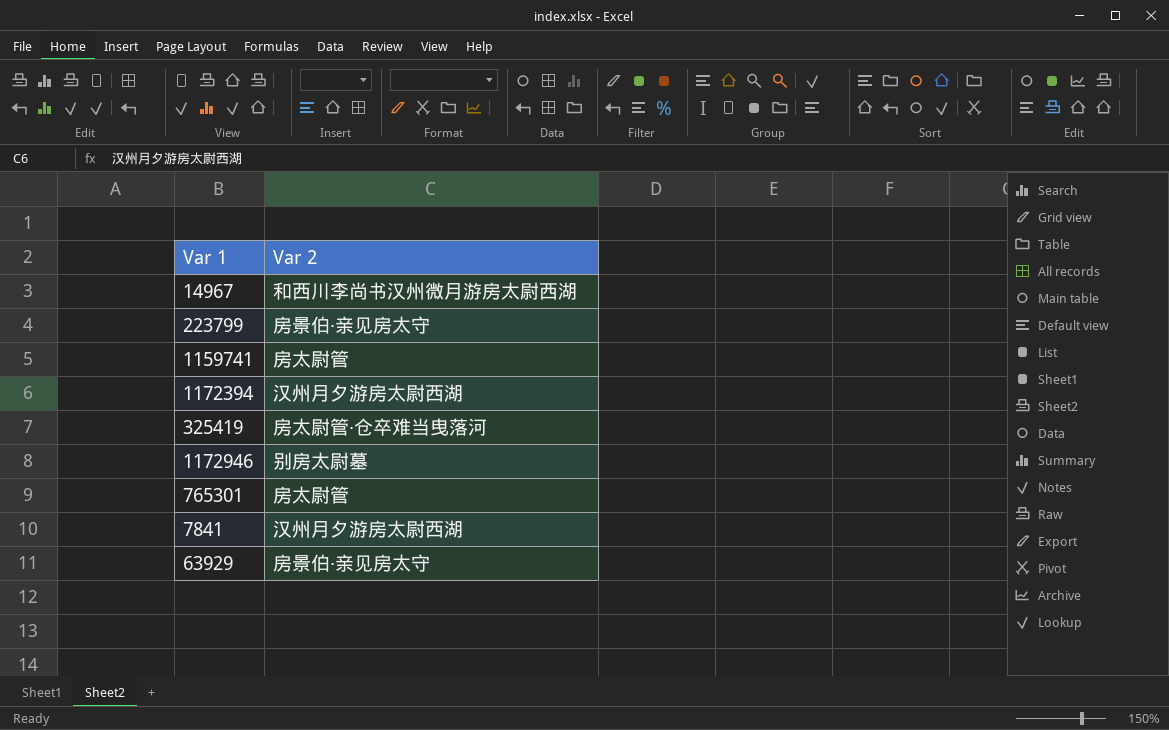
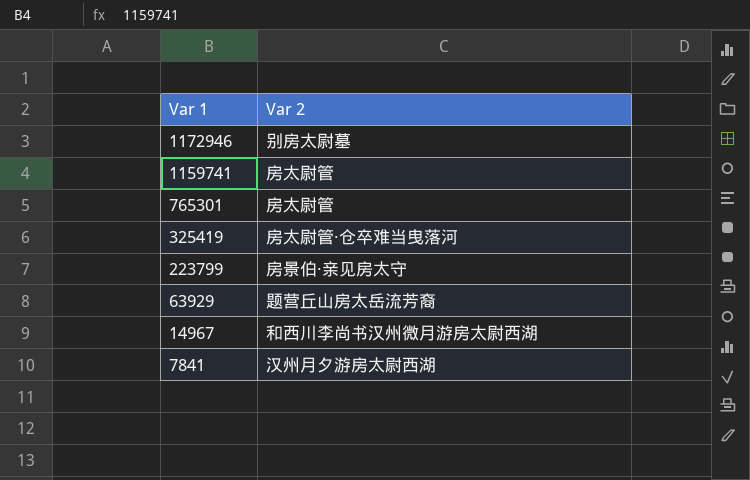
row order: none -> Var 1 descending
row 1172394: 汉州月夕游房太尉西湖 -> none
63929 | Var 2: 房景伯·亲见房太守 -> 题营丘山房太岳流芳裔

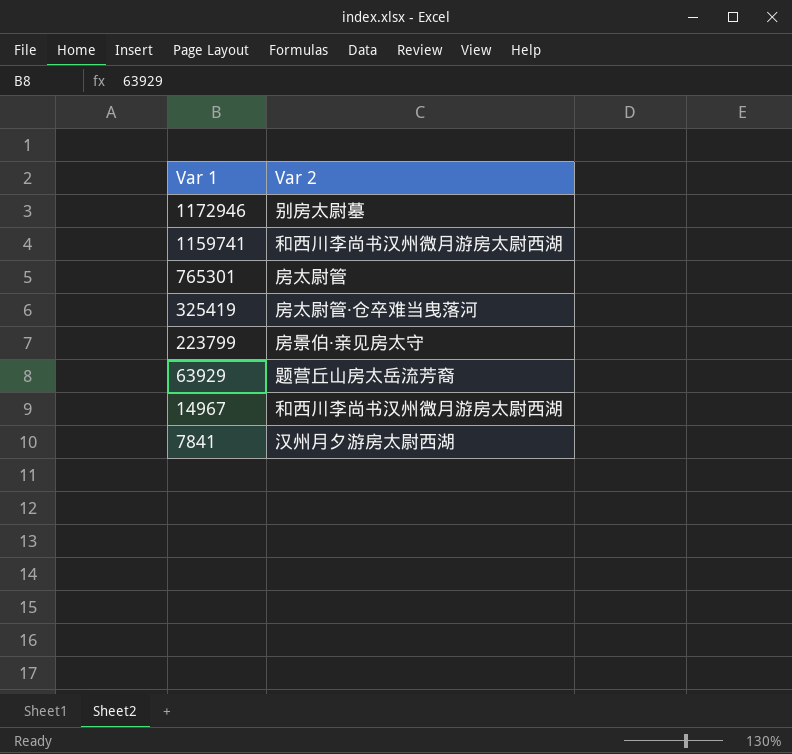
1159741 | Var 2: 房太尉管 -> 和西川李尚书汉州微月游房太尉西湖

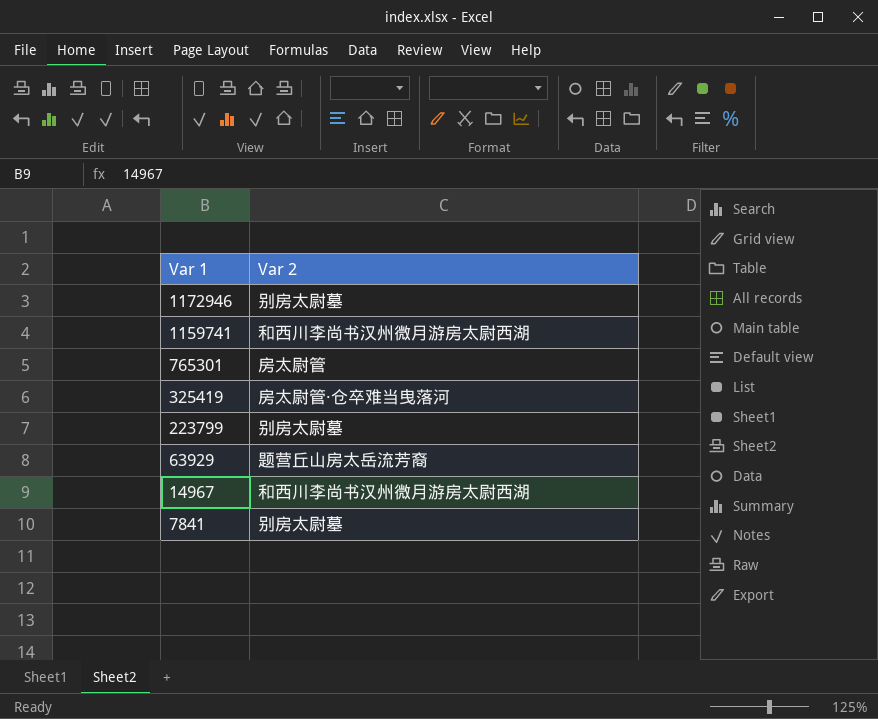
223799 | Var 2: 房景伯·亲见房太守 -> 别房太尉墓
7841 | Var 2: 汉州月夕游房太尉西湖 -> 别房太尉墓

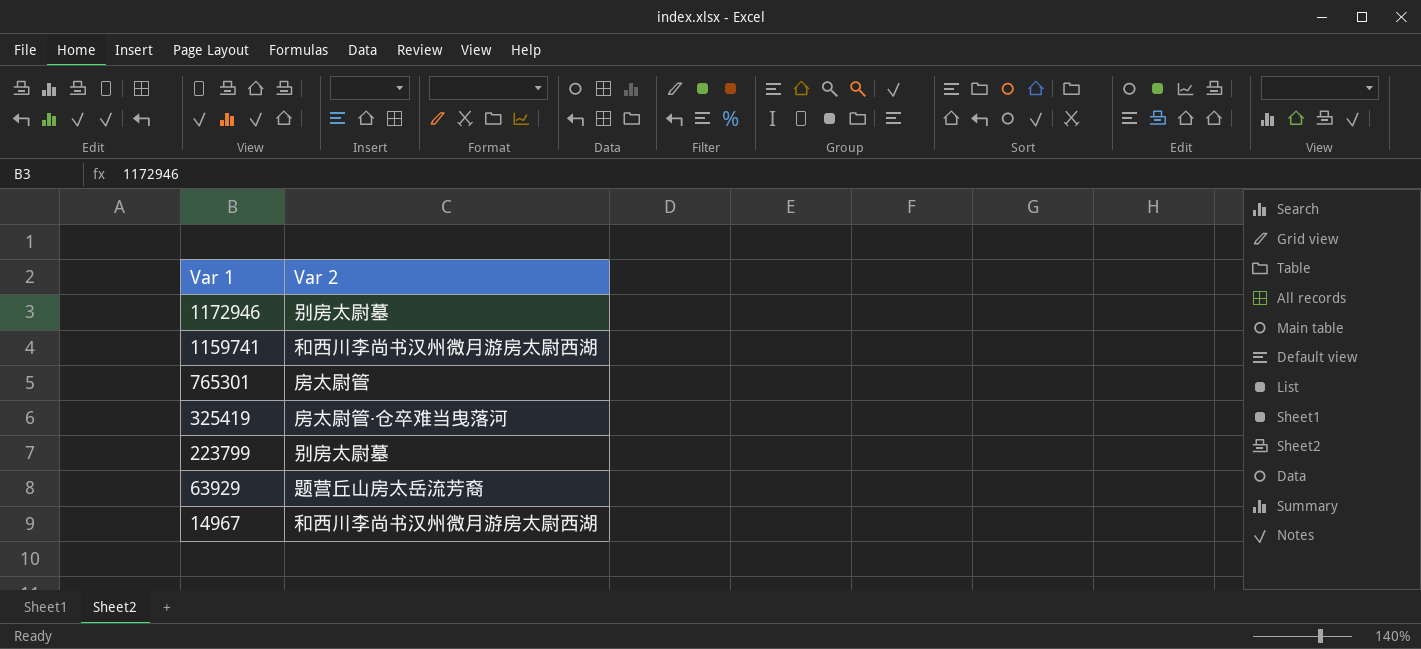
row 7841: 别房太尉墓 -> none

